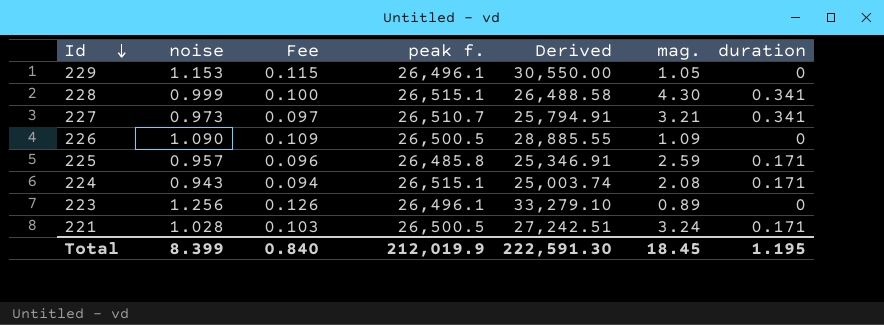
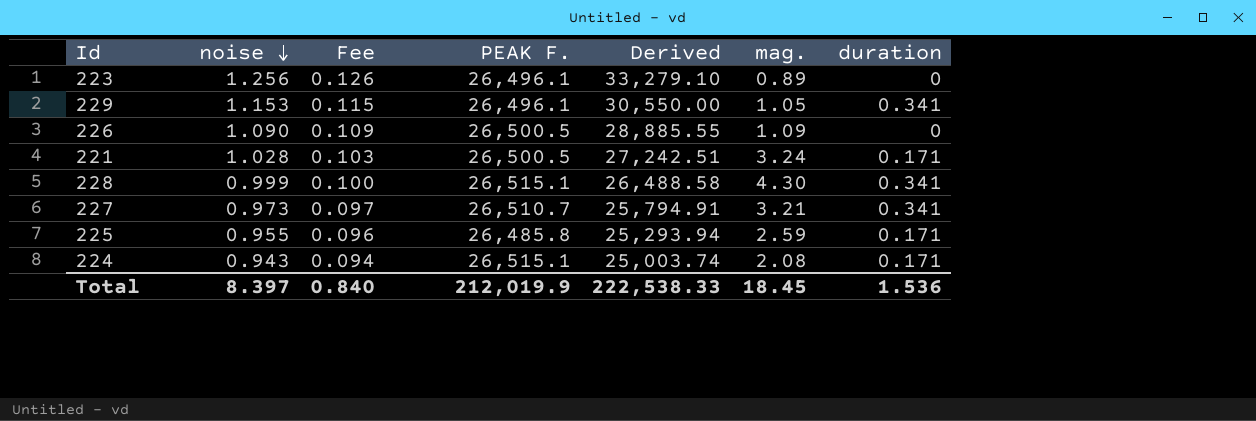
row order: Id descending -> noise descending
column name: peak f. -> PEAK F.
229 | duration: 0 -> 0.341
225 | noise: 0.957 -> 0.955
225 | Derived: 25,346.91 -> 25,293.94
Total | noise: 8.399 -> 8.397
Total | Derived: 222,591.30 -> 222,538.33
Total | duration: 1.195 -> 1.536

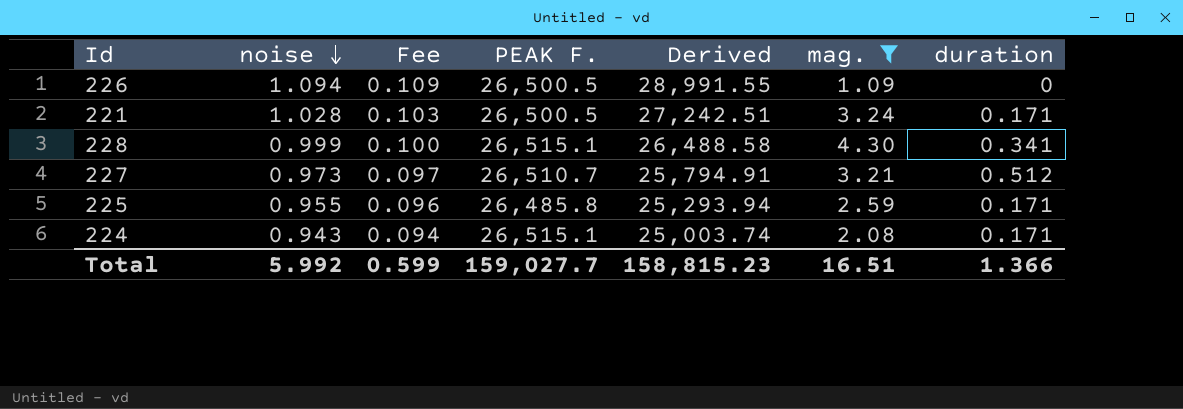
filter: none -> mag. >= 1.09
226 | noise: 1.090 -> 1.094
226 | Derived: 28,885.55 -> 28,991.55
227 | duration: 0.341 -> 0.512
Total | noise: 8.397 -> 5.992
Total | Fee: 0.840 -> 0.599
Total | PEAK F.: 212,019.9 -> 159,027.7
Total | Derived: 222,538.33 -> 158,815.23
Total | mag.: 18.45 -> 16.51
Total | duration: 1.536 -> 1.366

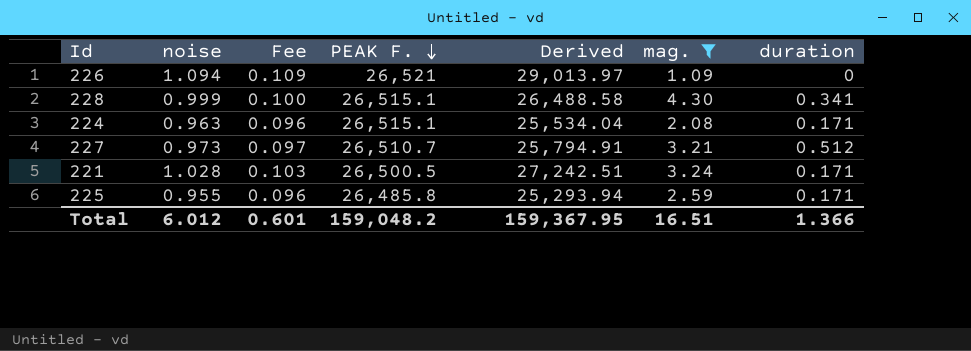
row order: noise descending -> PEAK F. descending
226 | PEAK F.: 26,500.5 -> 26,521
226 | Derived: 28,991.55 -> 29,013.97
224 | noise: 0.943 -> 0.963
224 | Fee: 0.094 -> 0.096
224 | Derived: 25,003.74 -> 25,534.04
Total | noise: 5.992 -> 6.012
Total | Fee: 0.599 -> 0.601
Total | PEAK F.: 159,027.7 -> 159,048.2
Total | Derived: 158,815.23 -> 159,367.95

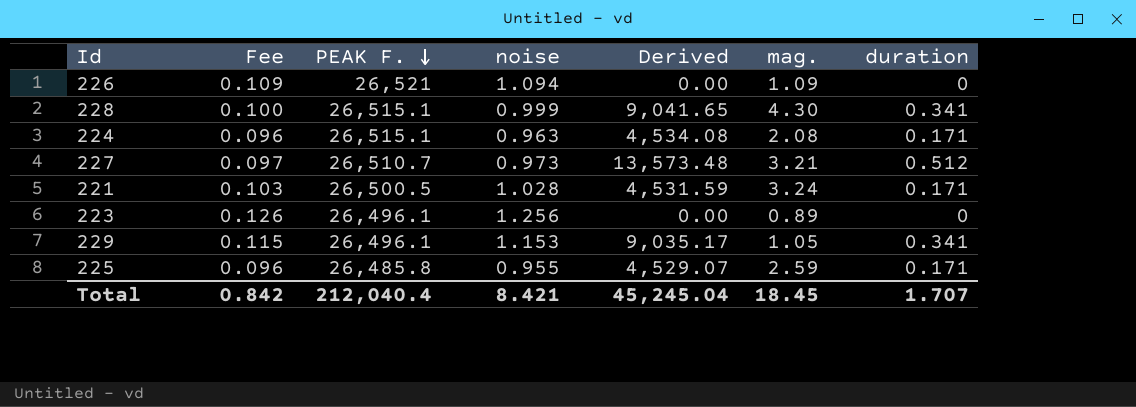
filter: mag. >= 1.09 -> none
column noise | position: 2 -> 4
column Derived | formula: [noise] * [PEAK F.] -> [PEAK F.] * [duration]
Total | Fee: 0.601 -> 0.842
Total | PEAK F.: 159,048.2 -> 212,040.4
Total | noise: 6.012 -> 8.421
Total | Derived: 159,367.95 -> 45,245.04
Total | mag.: 16.51 -> 18.45
Total | duration: 1.366 -> 1.707

